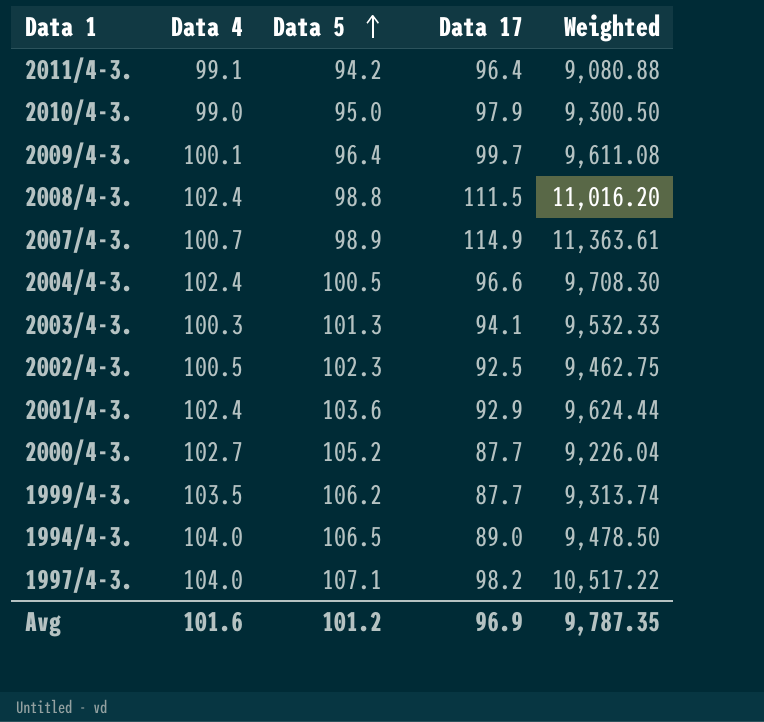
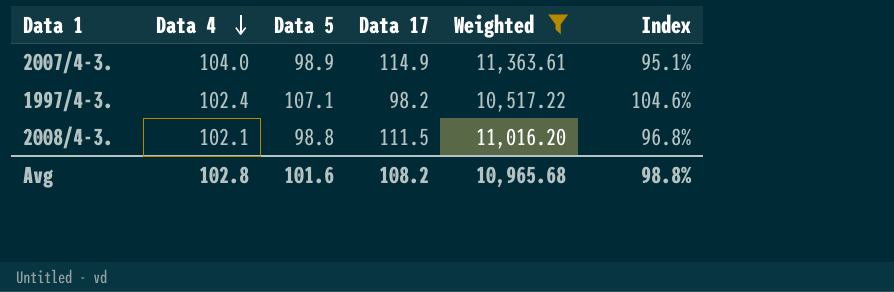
filter: none -> Weighted >= 10,517.22
row order: Data 5 ascending -> Data 4 descending
column Index | formula: none -> [Data 5] / [Data 4]
2007/4-3. | Data 4: 100.7 -> 104.0
1997/4-3. | Data 4: 104.0 -> 102.4
2008/4-3. | Data 4: 102.4 -> 102.1
Avg | Data 4: 101.6 -> 102.8
Avg | Data 5: 101.2 -> 101.6
Avg | Data 17: 96.9 -> 108.2
Avg | Weighted: 9,787.35 -> 10,965.68

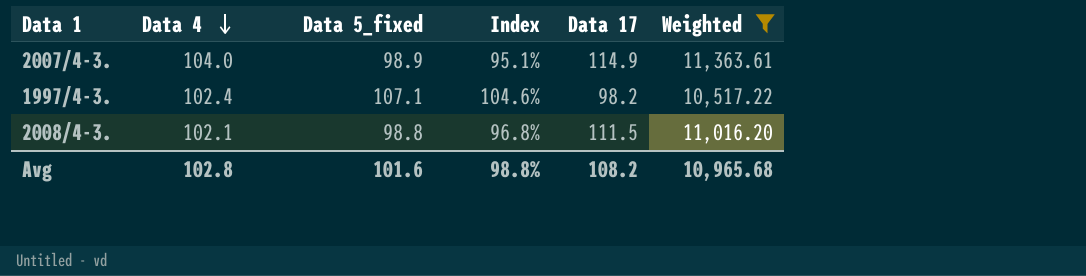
column name: Data 5 -> Data 5_fixed
column Index | position: 6 -> 4

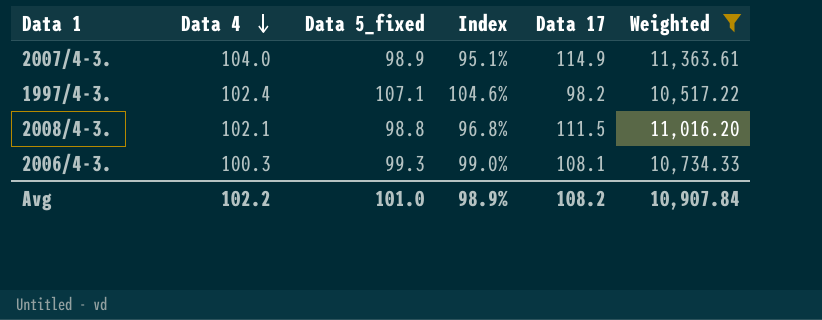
row 2006/4-3.: none -> 100.3 | 99.3 | 99.0% | 108.1 | 10,734.33
Avg | Data 4: 102.8 -> 102.2
Avg | Data 5_fixed: 101.6 -> 101.0
Avg | Index: 98.8% -> 98.9%
Avg | Weighted: 10,965.68 -> 10,907.84

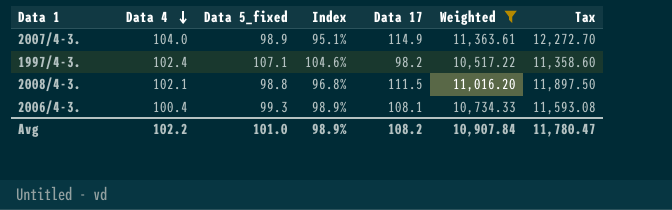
column Tax | formula: none -> [Weighted] * 1.08
2006/4-3. | Data 4: 100.3 -> 100.4
2006/4-3. | Index: 99.0% -> 98.9%

